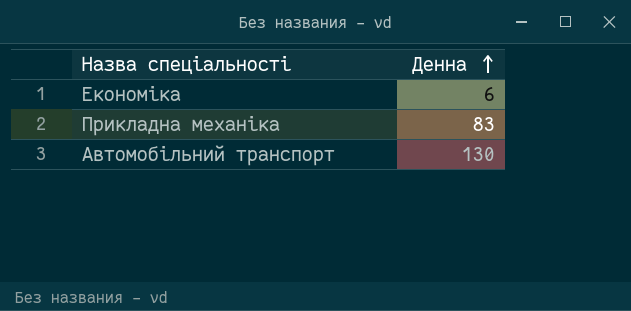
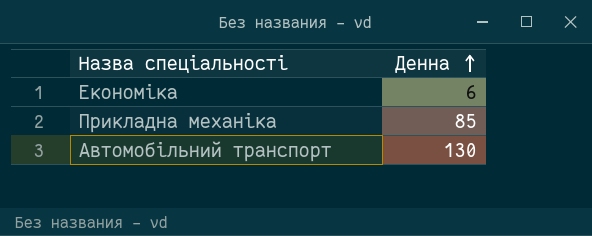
Прикладна механіка | Денна: 83 -> 85

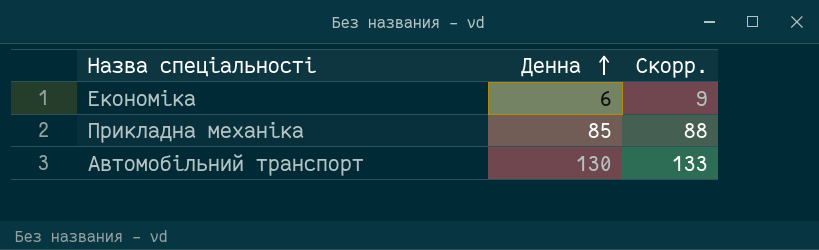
column Скорр. | formula: none -> [Денна] + 3

